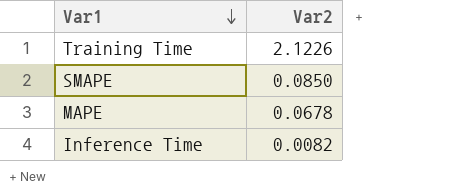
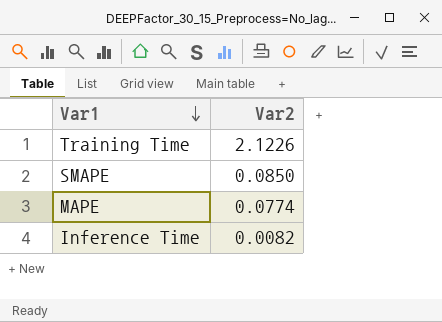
MAPE | Var2: 0.0678 -> 0.0774

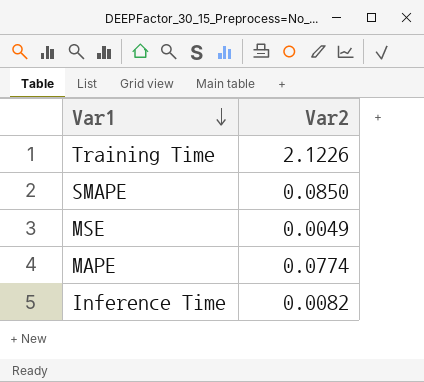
row MSE: none -> 0.0049

